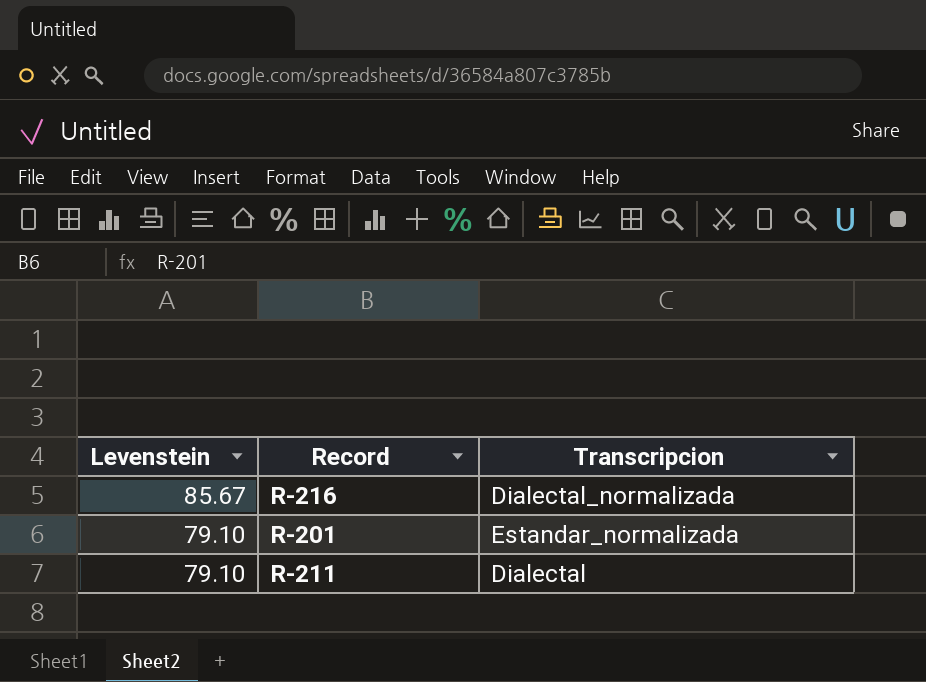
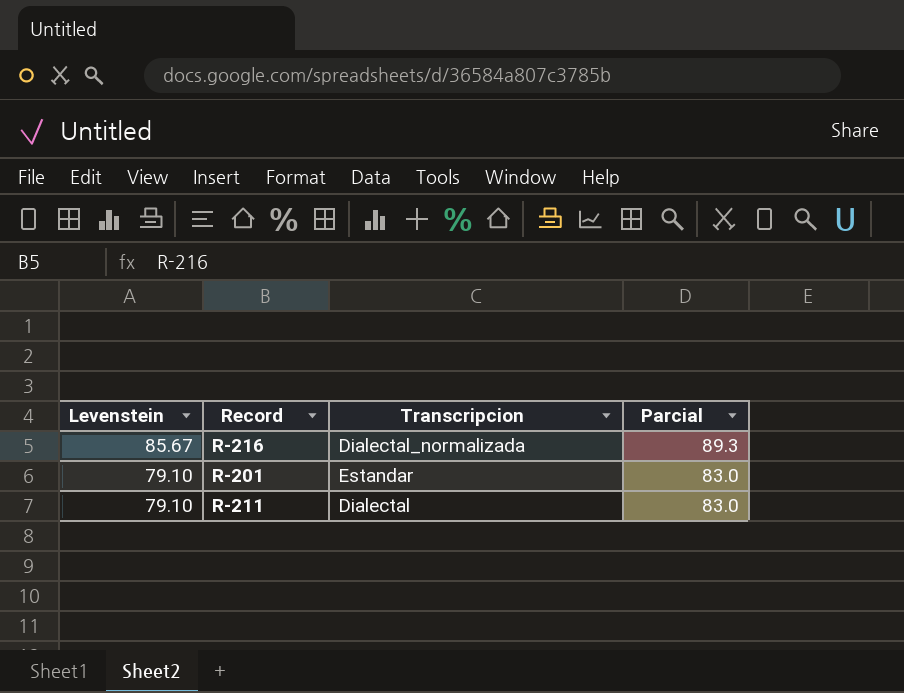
column Parcial | position: none -> 4
R-201 | Transcripcion: Estandar_normalizada -> Estandar

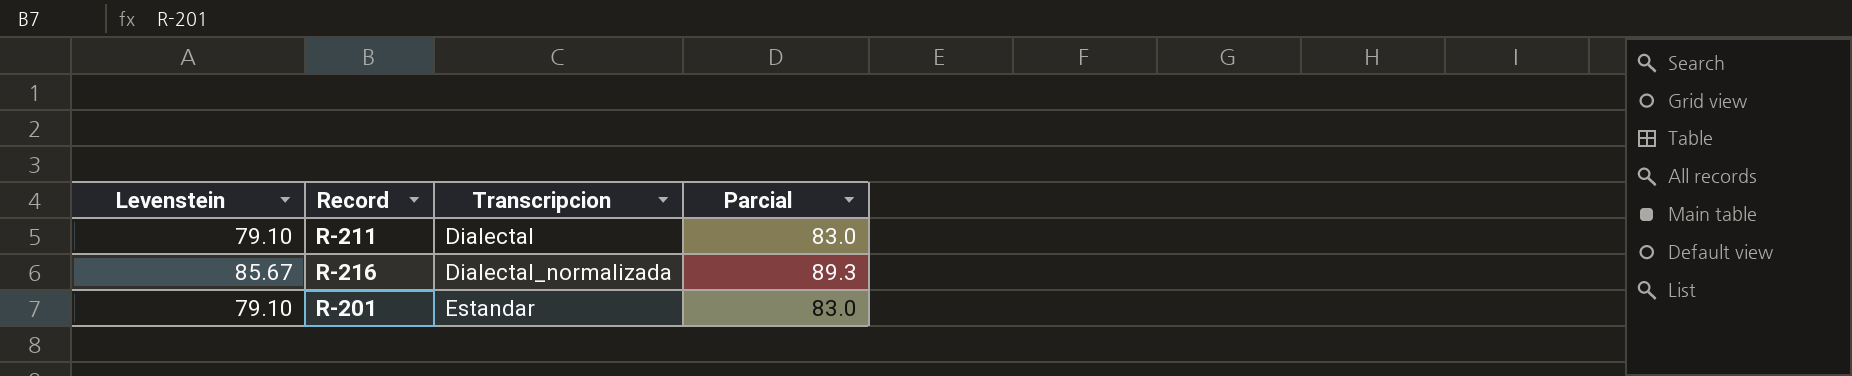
row order: Levenstein descending -> Transcripcion ascending

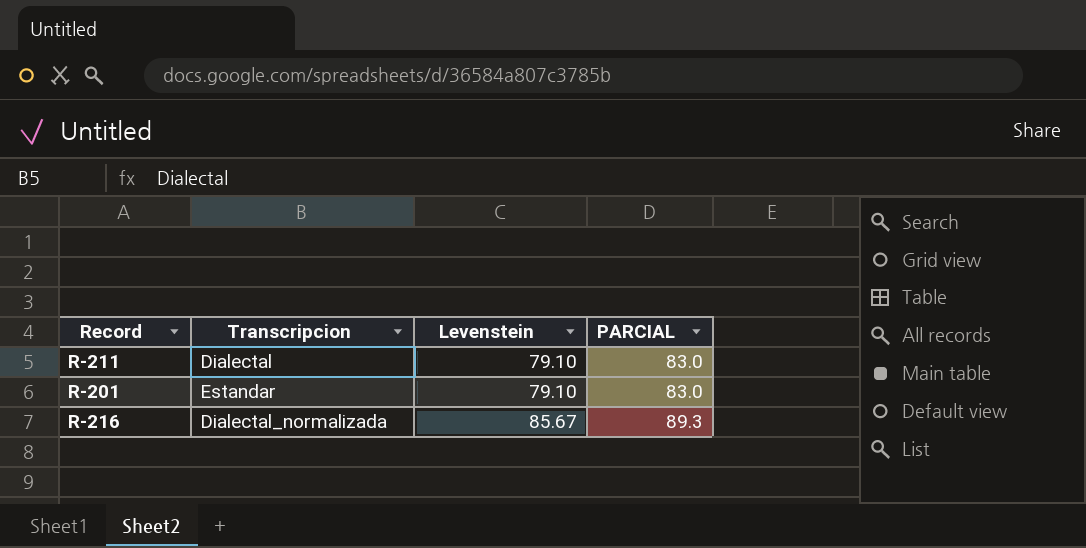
row order: Transcripcion ascending -> Levenstein ascending
column Levenstein | position: 1 -> 3
column name: Parcial -> PARCIAL

